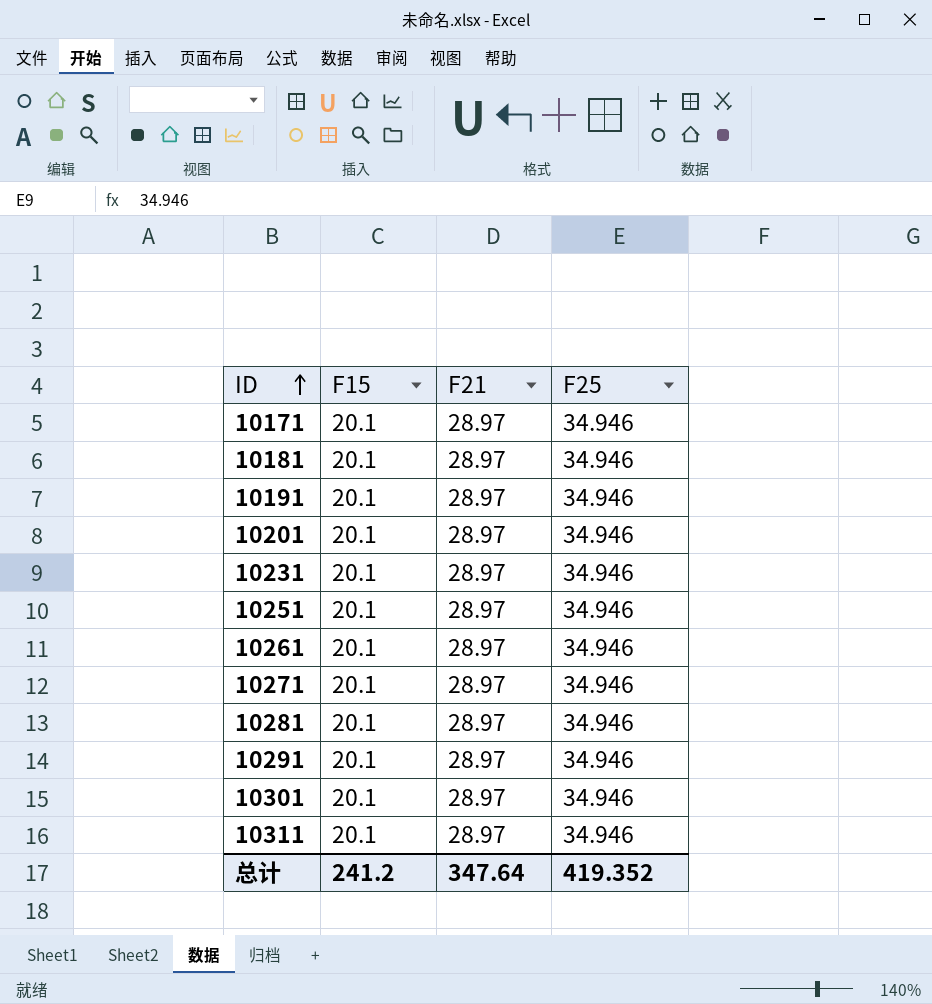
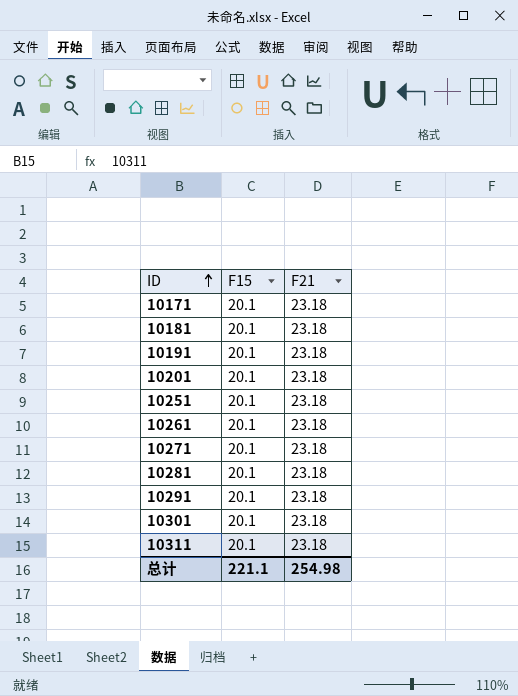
column F25 | position: 4 -> none
row 10231: 20.1 | 28.97 | 34.946 -> none
10171 | F21: 28.97 -> 23.18
10181 | F21: 28.97 -> 23.18
10191 | F21: 28.97 -> 23.18
10201 | F21: 28.97 -> 23.18
10251 | F21: 28.97 -> 23.18
10261 | F21: 28.97 -> 23.18
10271 | F21: 28.97 -> 23.18
10281 | F21: 28.97 -> 23.18
10291 | F21: 28.97 -> 23.18
10301 | F21: 28.97 -> 23.18
10311 | F21: 28.97 -> 23.18
总计 | F15: 241.2 -> 221.1
总计 | F21: 347.64 -> 254.98

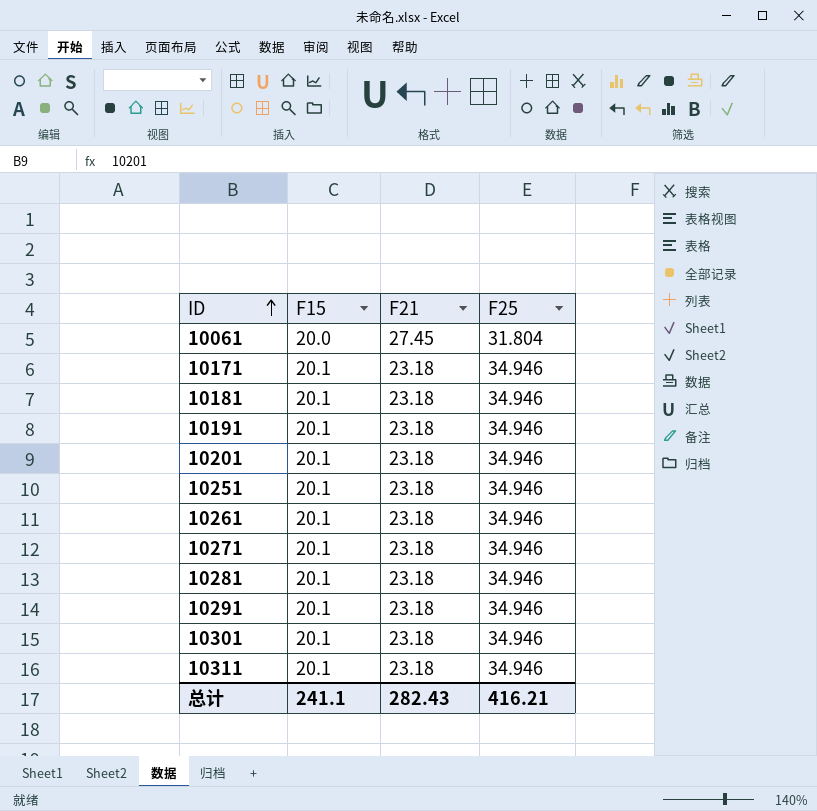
column F25 | position: none -> 4
row 10061: none -> 20.0 | 27.45 | 31.804
总计 | F15: 221.1 -> 241.1
总计 | F21: 254.98 -> 282.43

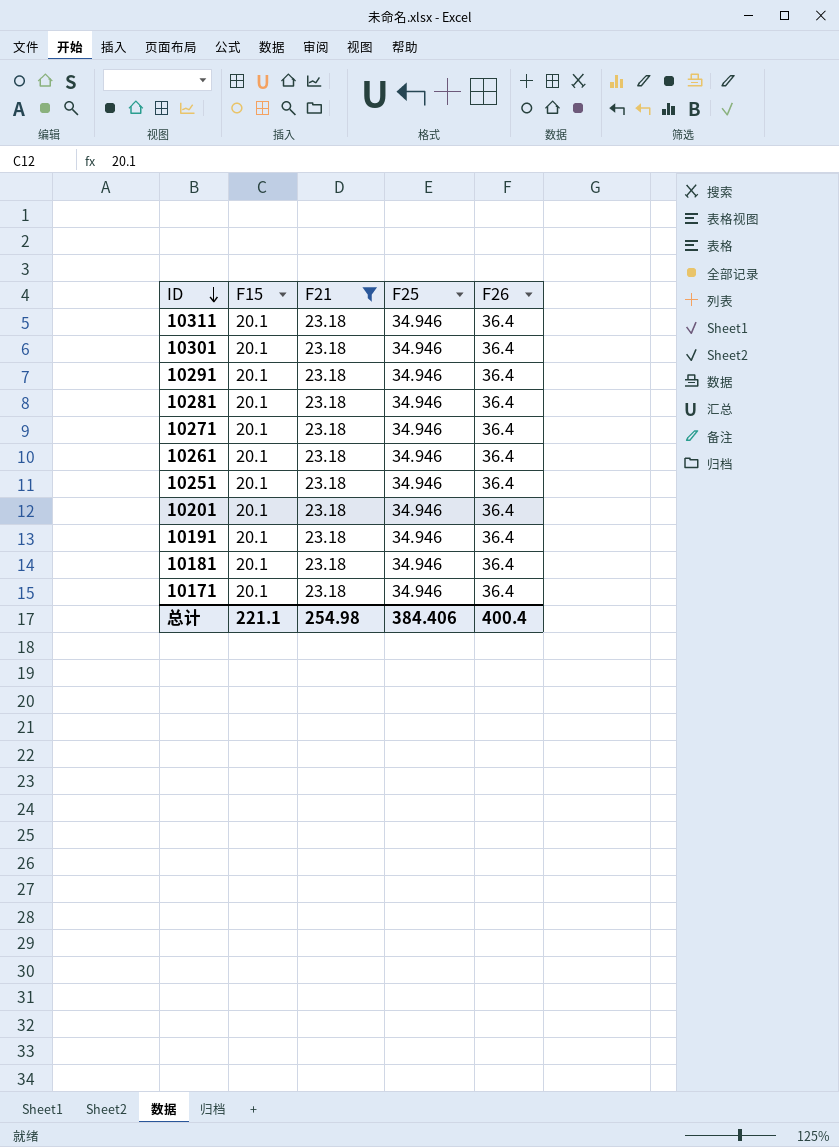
filter: none -> F21 = 23.18
row order: ID ascending -> ID descending
column F26 | position: none -> 5
总计 | F15: 241.1 -> 221.1
总计 | F21: 282.43 -> 254.98
总计 | F25: 416.21 -> 384.406

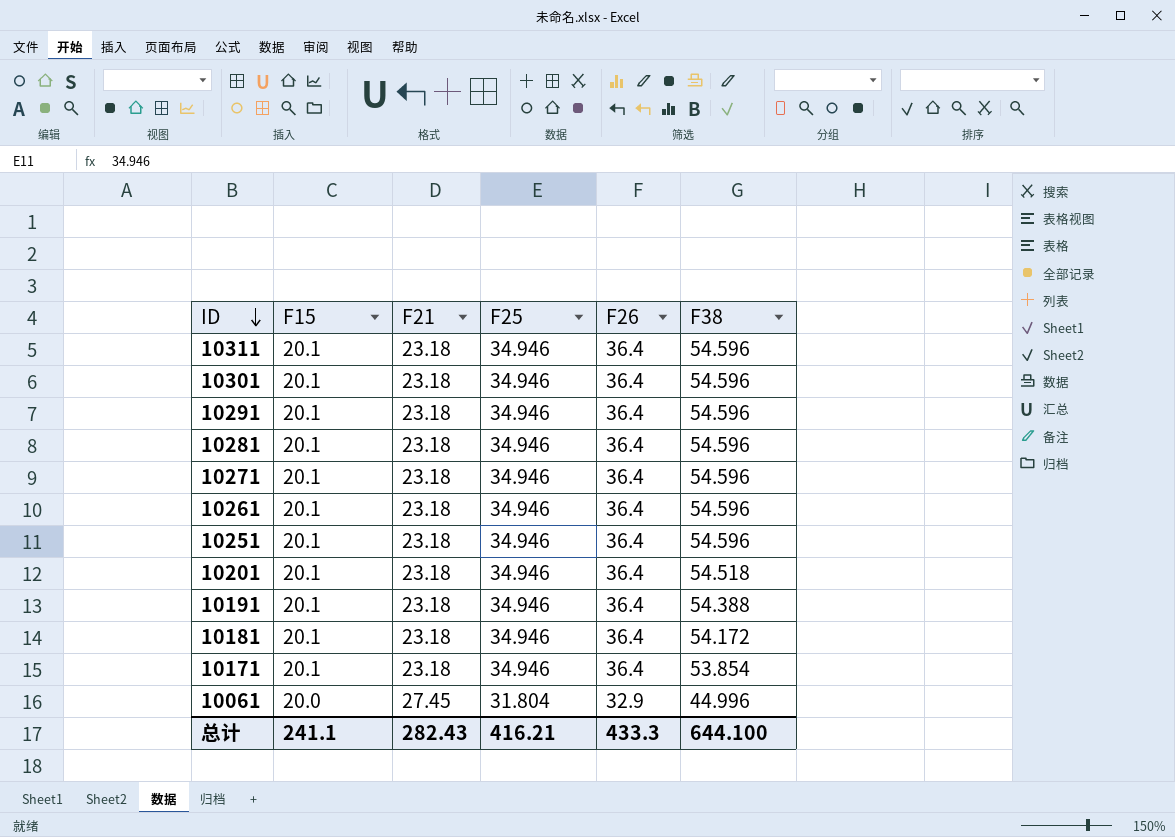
filter: F21 = 23.18 -> none
column F38 | position: none -> 6
总计 | F15: 221.1 -> 241.1
总计 | F21: 254.98 -> 282.43
总计 | F25: 384.406 -> 416.21
总计 | F26: 400.4 -> 433.3

